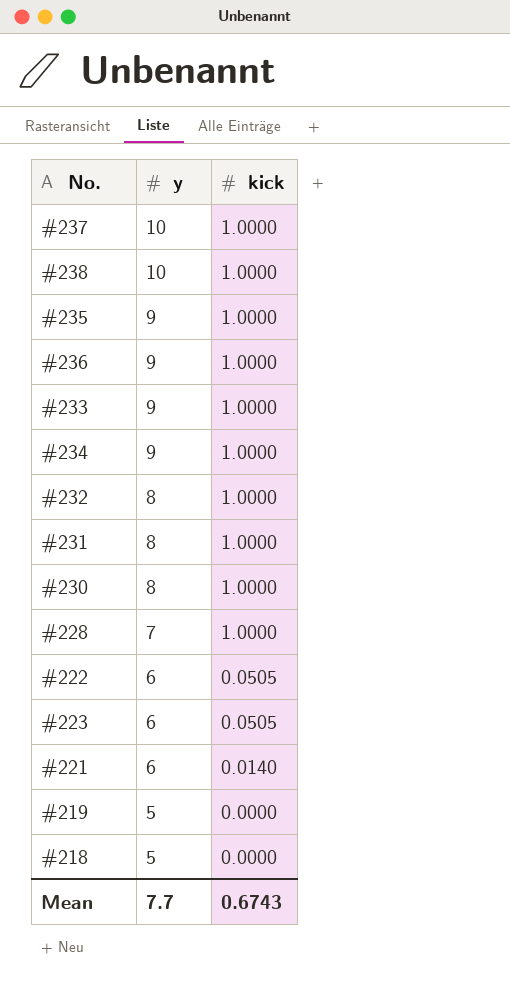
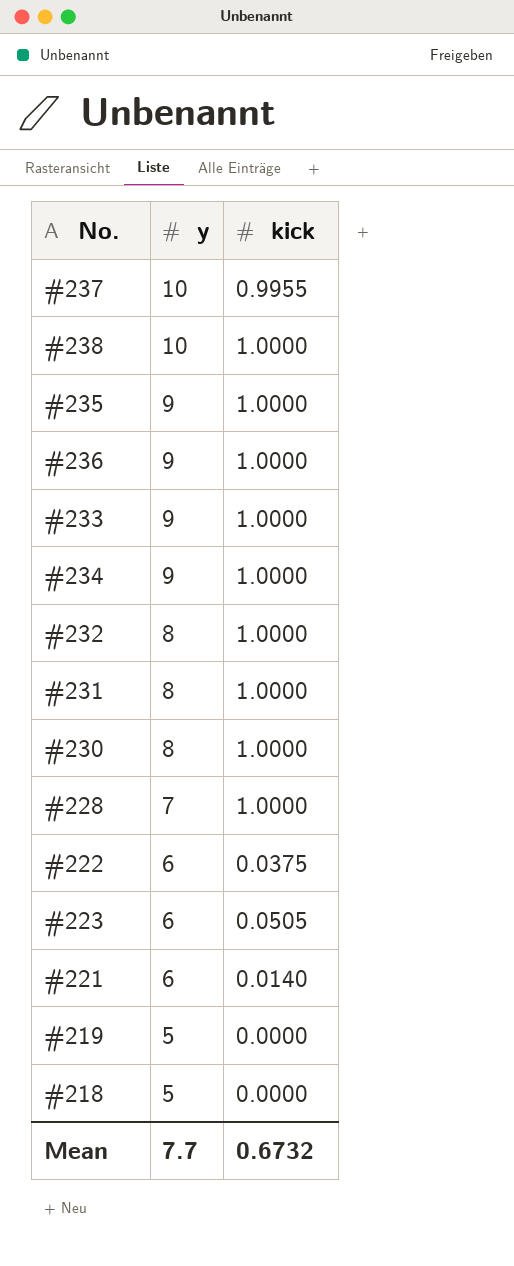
#237 | kick: 1.0000 -> 0.9955
#222 | kick: 0.0505 -> 0.0375
Mean | kick: 0.6743 -> 0.6732

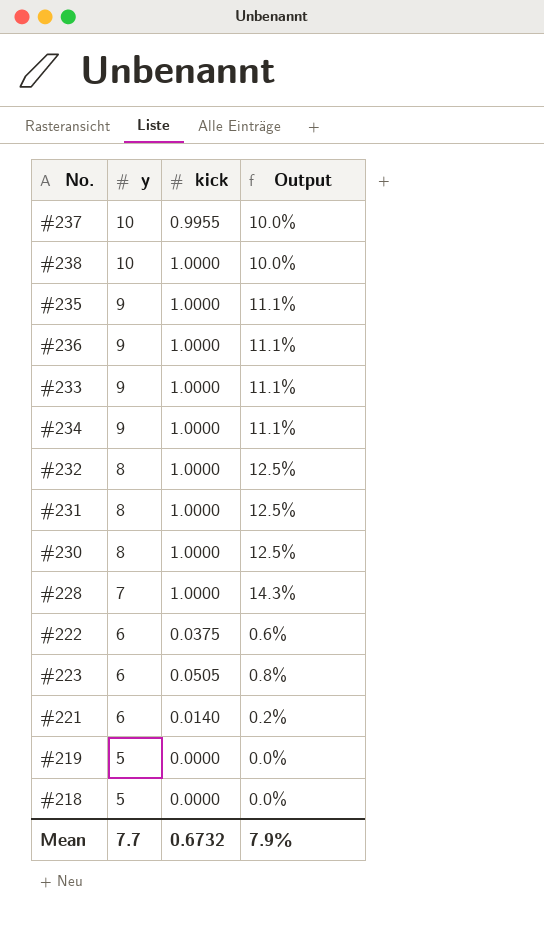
column Output | formula: none -> [kick] / [y]

